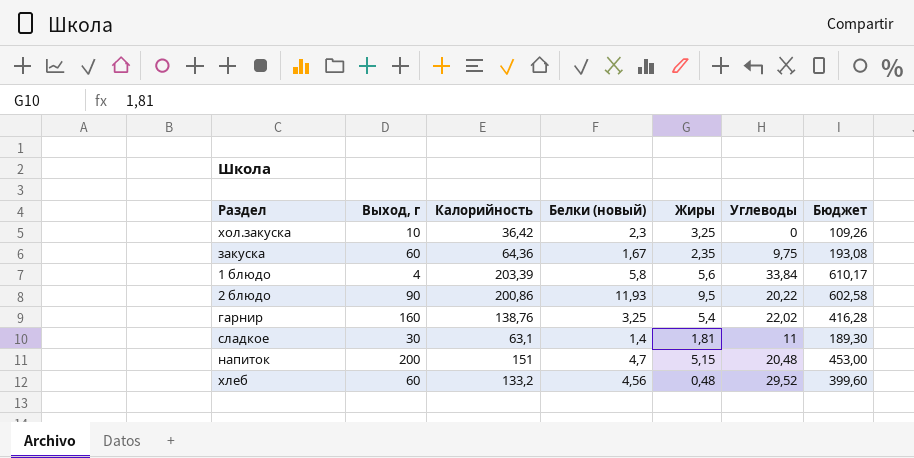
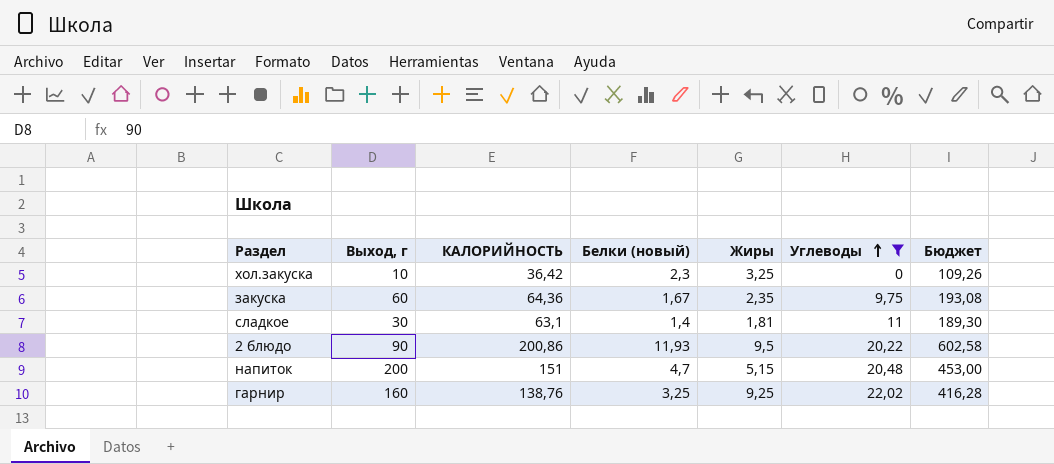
filter: none -> Углеводы <= 22,02
row order: none -> Углеводы ascending
column name: Калорийность -> КАЛОРИЙНОСТЬ
гарнир | Жиры: 5,4 -> 9,25

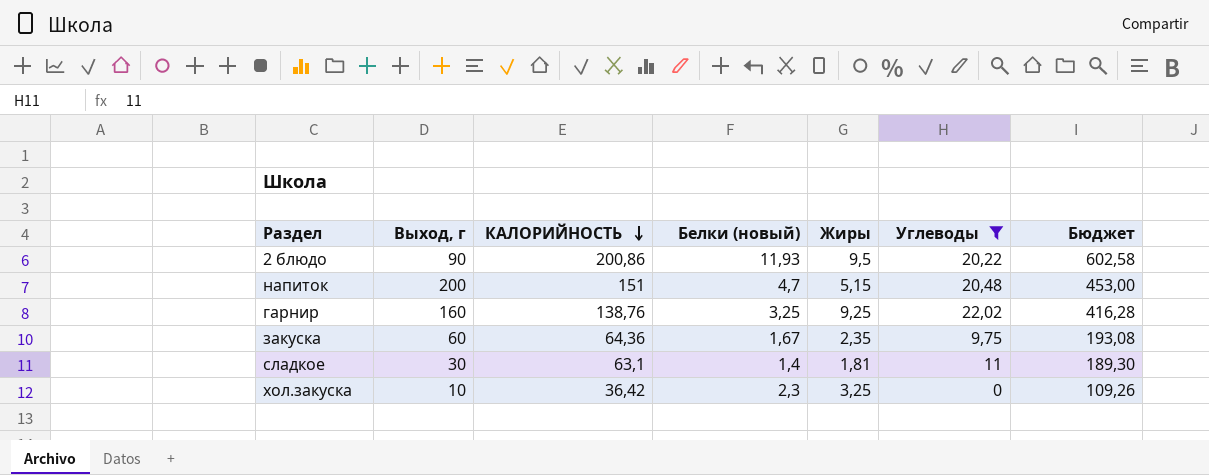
row order: Углеводы ascending -> КАЛОРИЙНОСТЬ descending

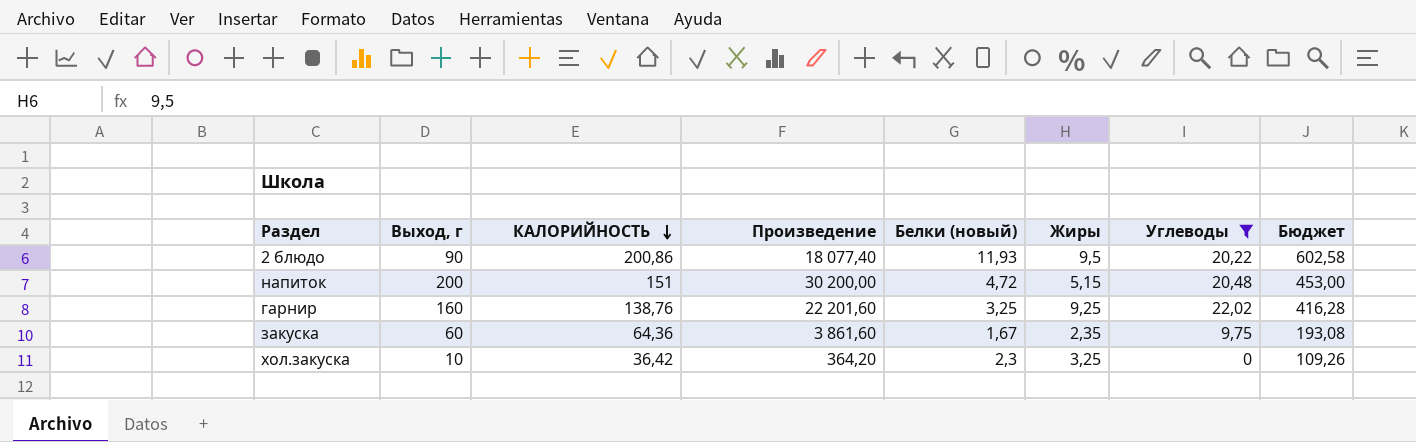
column Произведение | formula: none -> [Выход, г] * [КАЛОРИЙНОСТЬ]
row сладкое: 30 | 63,1 | 1,4 | 1,81 | 11 | 189,30 -> none
напиток | Белки (новый): 4,7 -> 4,72

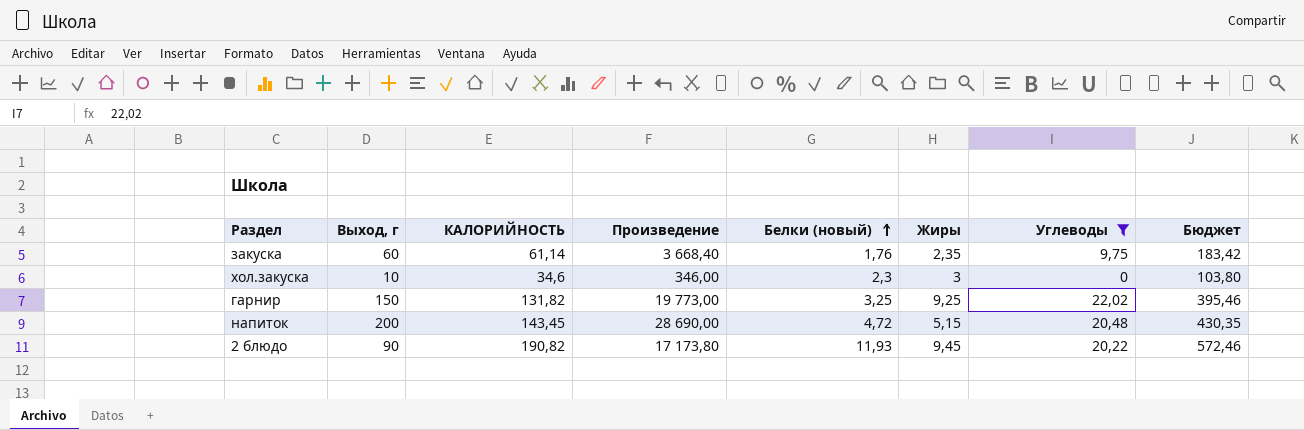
row order: КАЛОРИЙНОСТЬ descending -> Белки (новый) ascending
закуска | КАЛОРИЙНОСТЬ: 64,36 -> 61,14
закуска | Произведение: 3 861,60 -> 3 668,40
закуска | Белки (новый): 1,67 -> 1,76
закуска | Бюджет: 193,08 -> 183,42
хол.закуска | КАЛОРИЙНОСТЬ: 36,42 -> 34,6
хол.закуска | Произведение: 364,20 -> 346,00
хол.закуска | Жиры: 3,25 -> 3
хол.закуска | Бюджет: 109,26 -> 103,80
гарнир | Выход, г: 160 -> 150
гарнир | КАЛОРИЙНОСТЬ: 138,76 -> 131,82
гарнир | Произведение: 22 201,60 -> 19 773,00
гарнир | Бюджет: 416,28 -> 395,46
напиток | КАЛОРИЙНОСТЬ: 151 -> 143,45
напиток | Произведение: 30 200,00 -> 28 690,00
напиток | Бюджет: 453,00 -> 430,35
2 блюдо | КАЛОРИЙНОСТЬ: 200,86 -> 190,82
2 блюдо | Произведение: 18 077,40 -> 17 173,80
2 блюдо | Жиры: 9,5 -> 9,45
2 блюдо | Бюджет: 602,58 -> 572,46

